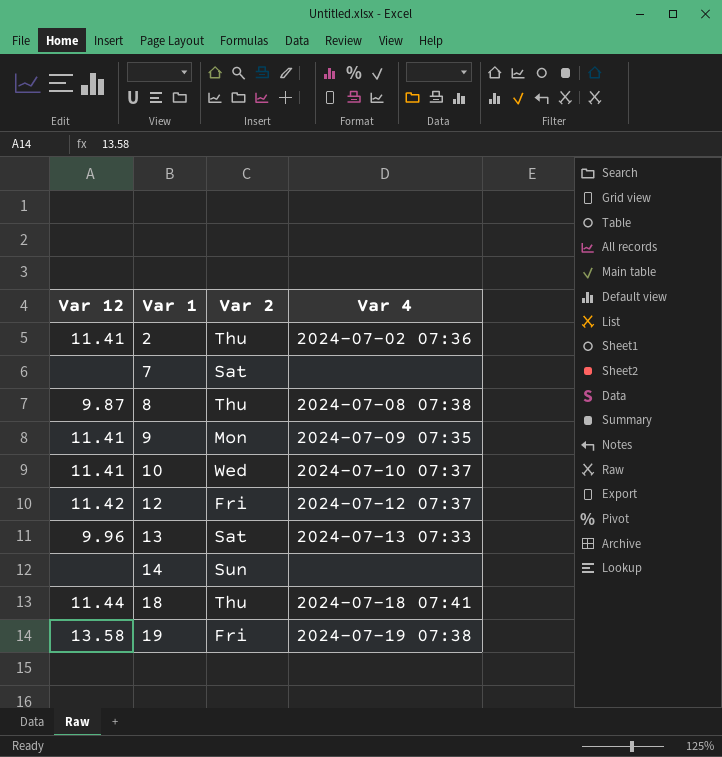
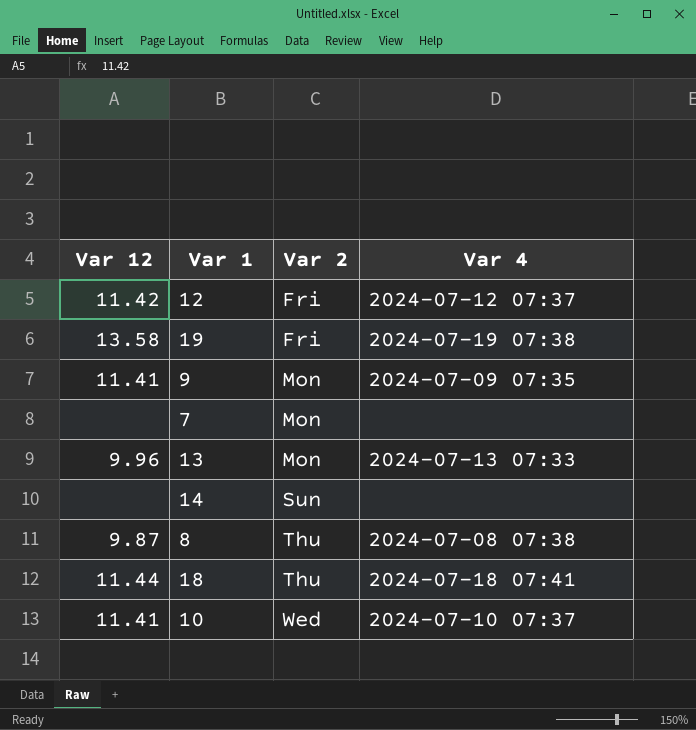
row order: Var 1 ascending -> Var 2 ascending
row 2: 11.41 | Thu | 2024-07-02 07:36 -> none
7 | Var 2: Sat -> Mon
13 | Var 2: Sat -> Mon

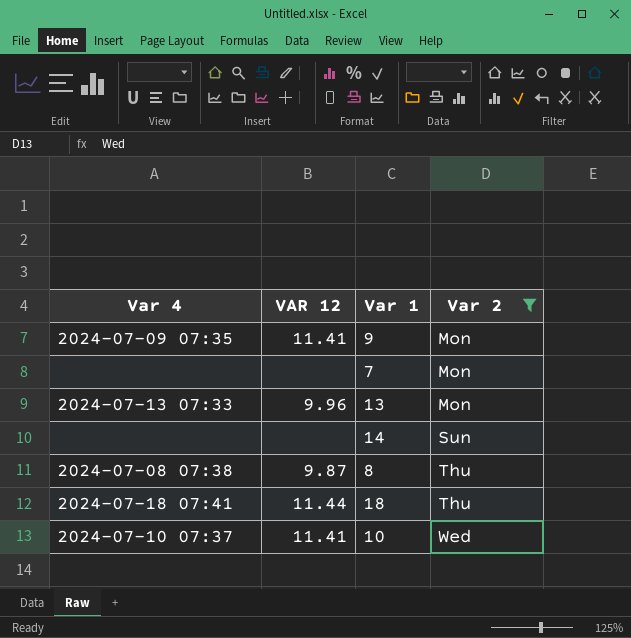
filter: none -> Var 2 != Fri
column Var 4 | position: 4 -> 1
column name: Var 12 -> VAR 12

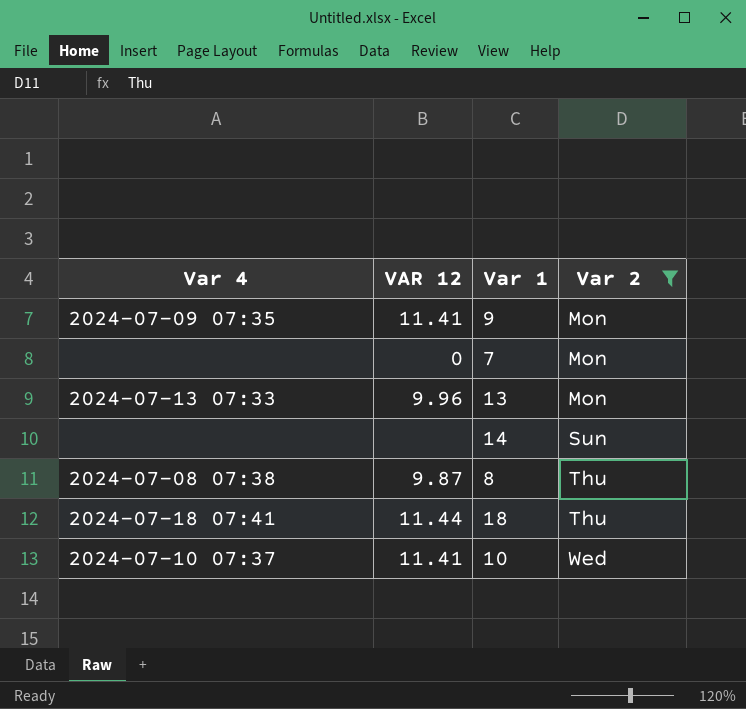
7 | VAR 12: none -> 0

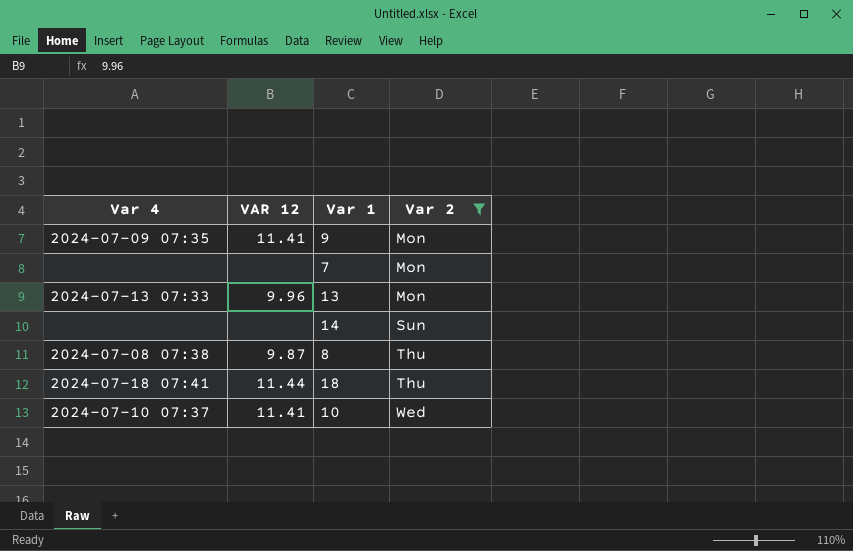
7 | VAR 12: 0 -> none

